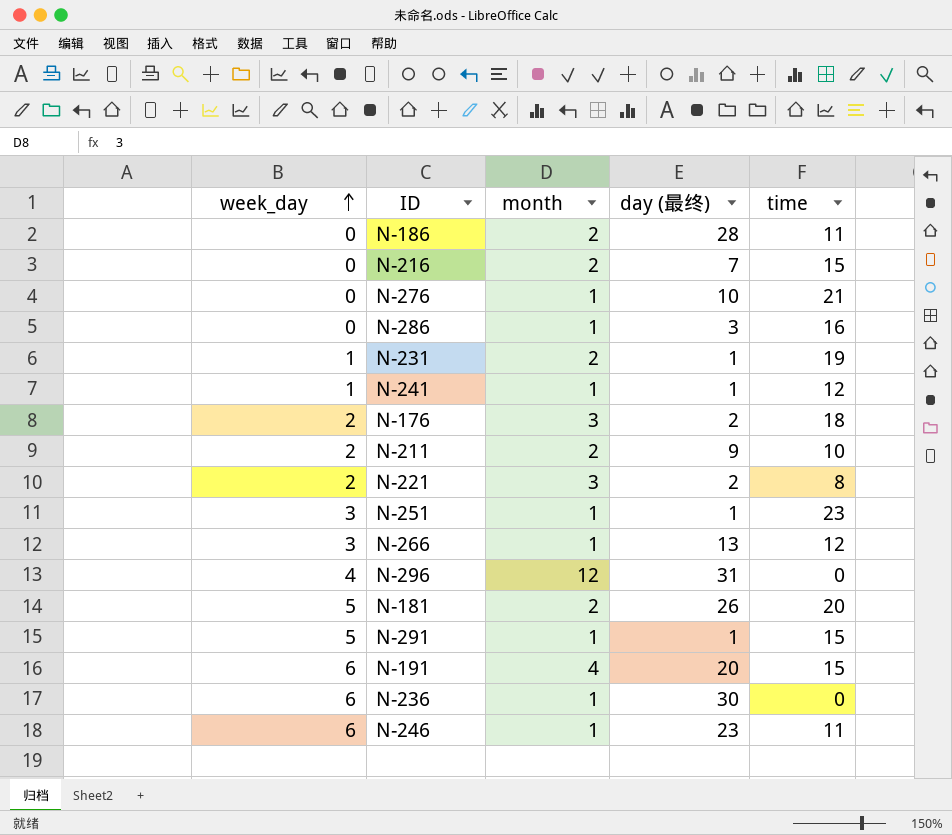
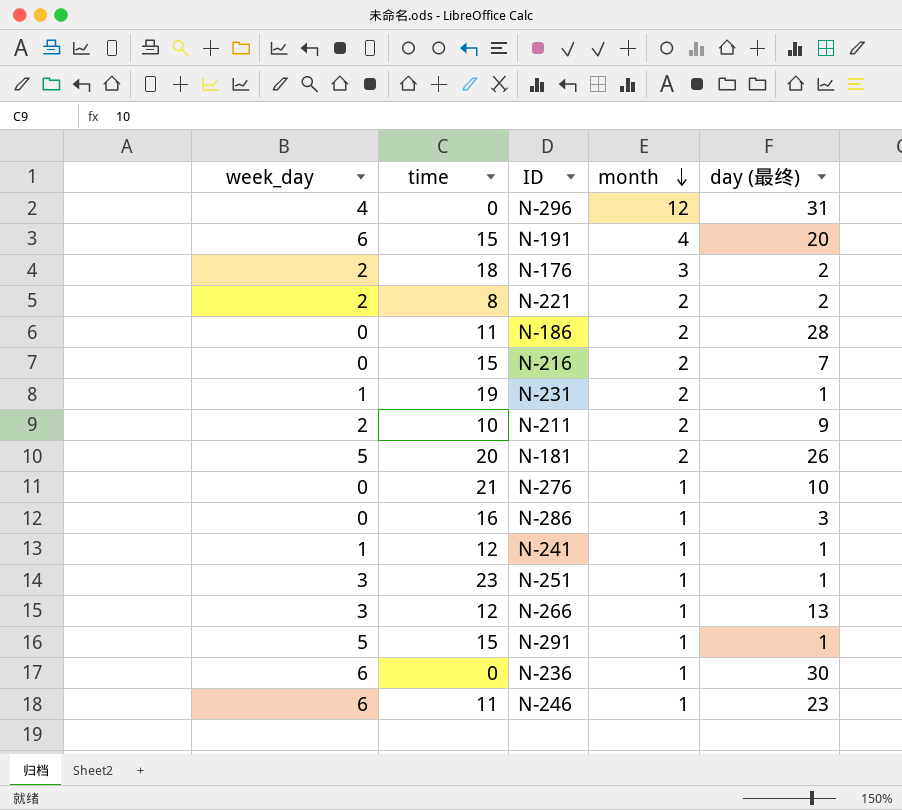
row order: week_day ascending -> month descending
column time | position: 5 -> 2
N-221 | month: 3 -> 2

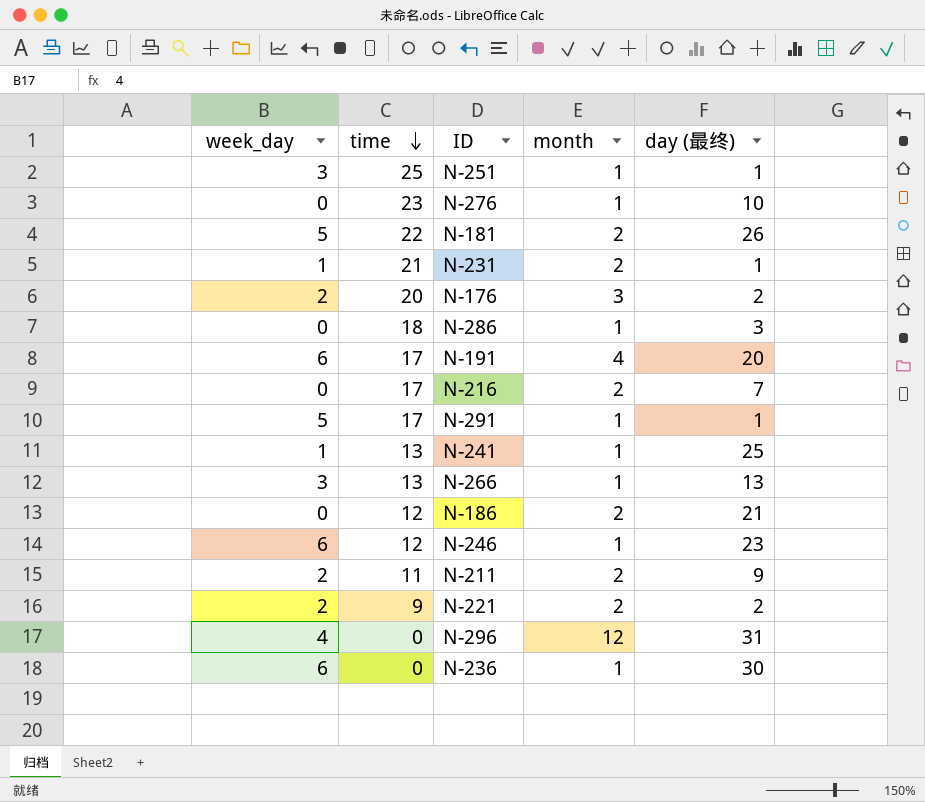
row order: month descending -> time descending
N-251 | time: 23 -> 25
N-276 | time: 21 -> 23
N-181 | time: 20 -> 22
N-231 | time: 19 -> 21
N-176 | time: 18 -> 20
N-286 | time: 16 -> 18
N-191 | time: 15 -> 17
N-216 | time: 15 -> 17
N-291 | time: 15 -> 17
N-241 | time: 12 -> 13
N-241 | day (最终): 1 -> 25
N-266 | time: 12 -> 13
N-186 | time: 11 -> 12
N-186 | day (最终): 28 -> 21
N-246 | time: 11 -> 12
N-211 | time: 10 -> 11
N-221 | time: 8 -> 9

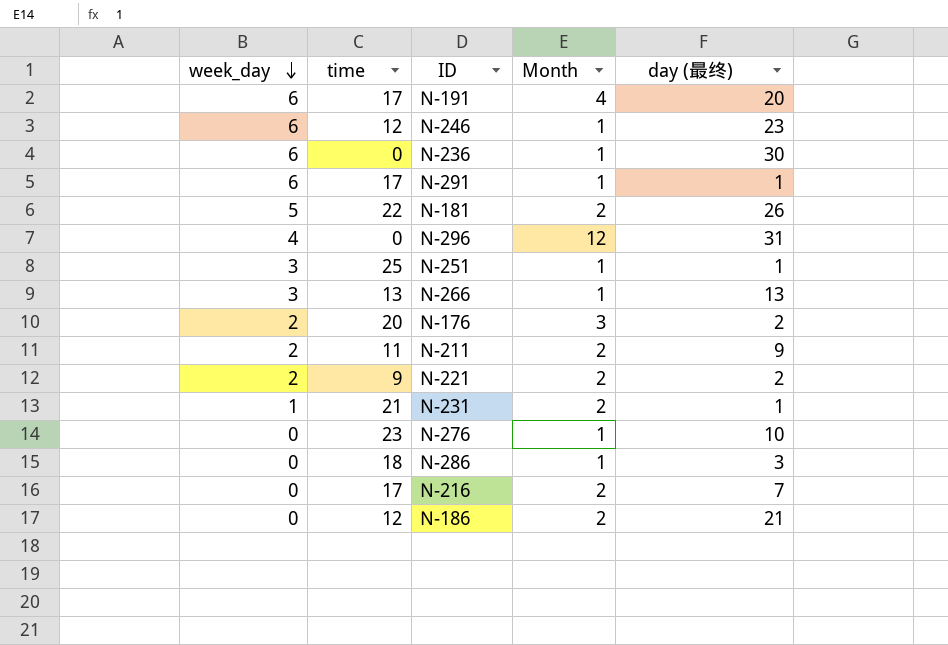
row order: time descending -> week_day descending
column name: month -> Month
row N-241: 1 | 13 | 1 | 25 -> none
N-291 | week_day: 5 -> 6

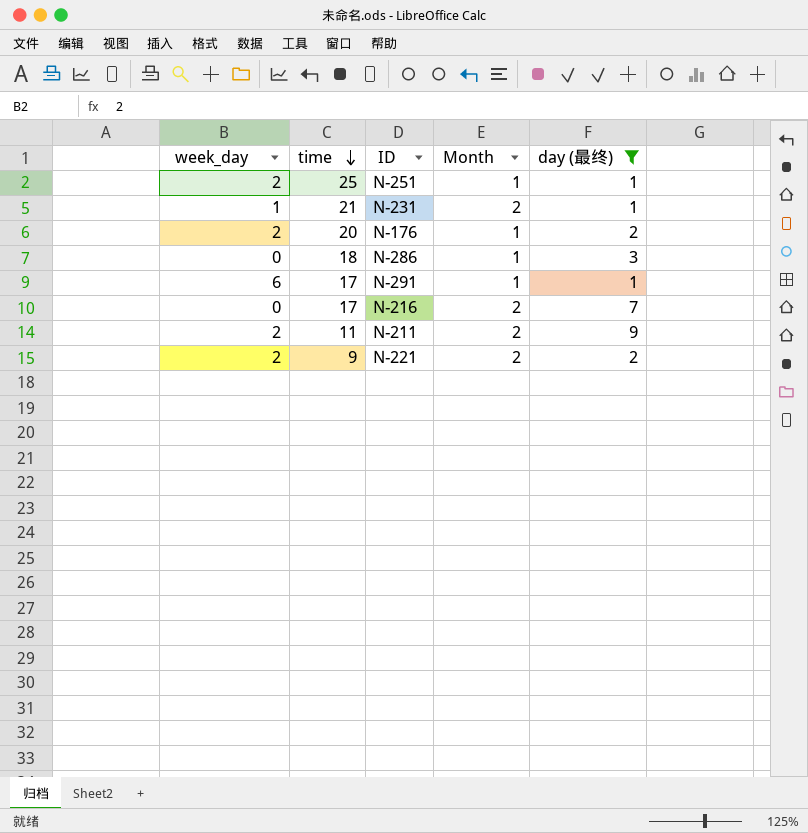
filter: none -> day (最终) <= 9
row order: week_day descending -> time descending
N-251 | week_day: 3 -> 2
N-176 | Month: 3 -> 1

